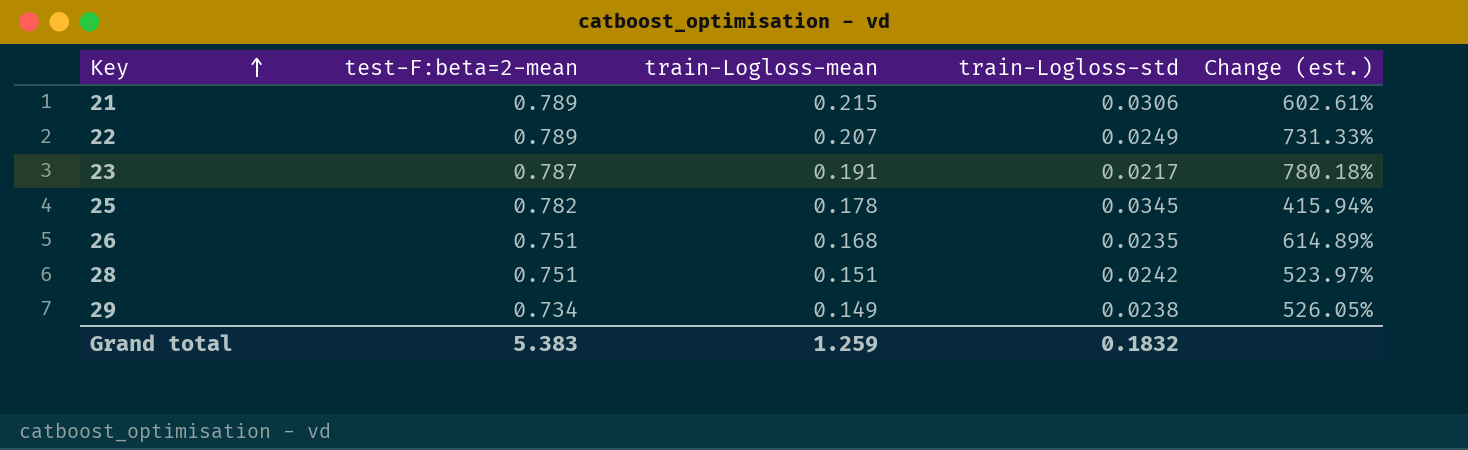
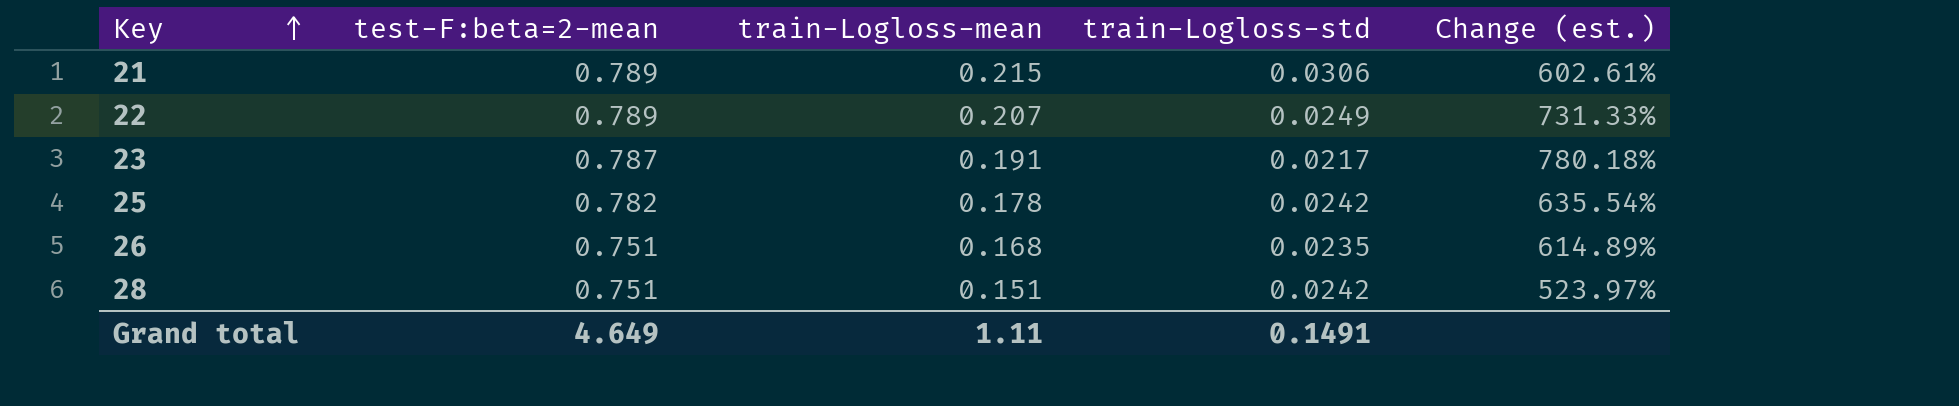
row 29: 0.734 | 0.149 | 0.0238 | 526.05% -> none
25 | train-Logloss-std: 0.0345 -> 0.0242
25 | Change (est.): 415.94% -> 635.54%
Grand total | test-F:beta=2-mean: 5.383 -> 4.649
Grand total | train-Logloss-mean: 1.259 -> 1.11
Grand total | train-Logloss-std: 0.1832 -> 0.1491

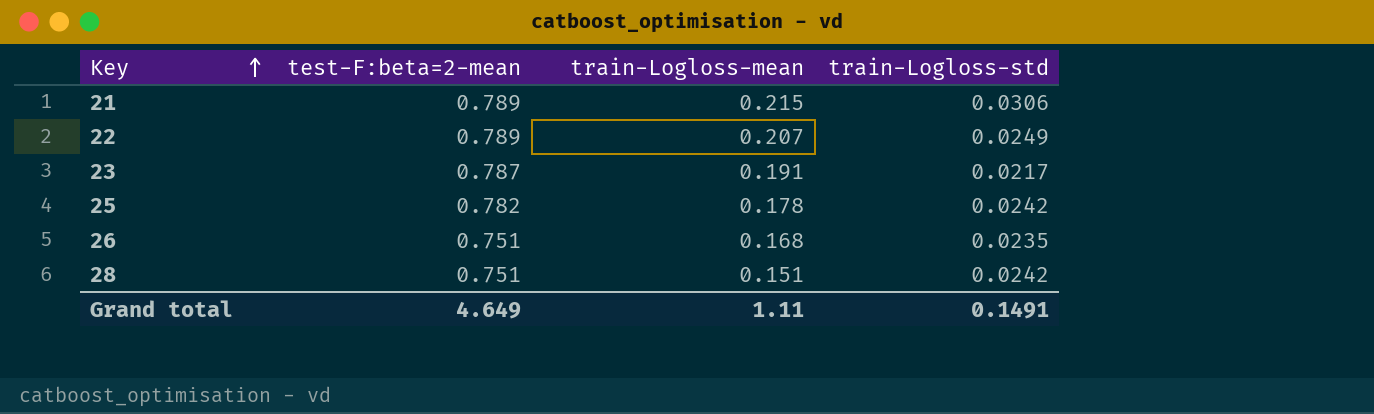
column Change (est.) | formula: ([train-Logloss-mean] - [train-Logloss-std]) / [train-Logloss-std] -> none

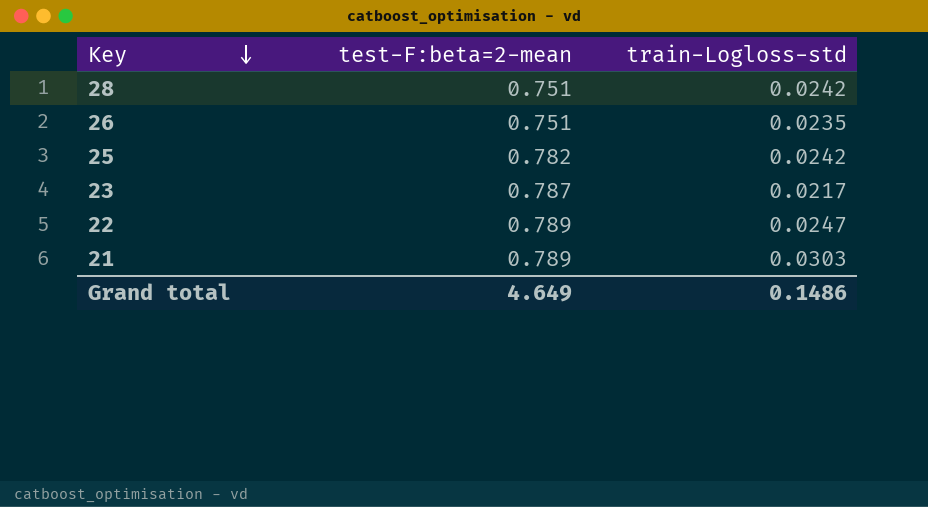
row order: Key ascending -> Key descending
column train-Logloss-mean | position: 3 -> none
22 | train-Logloss-std: 0.0249 -> 0.0247
21 | train-Logloss-std: 0.0306 -> 0.0303
Grand total | train-Logloss-std: 0.1491 -> 0.1486

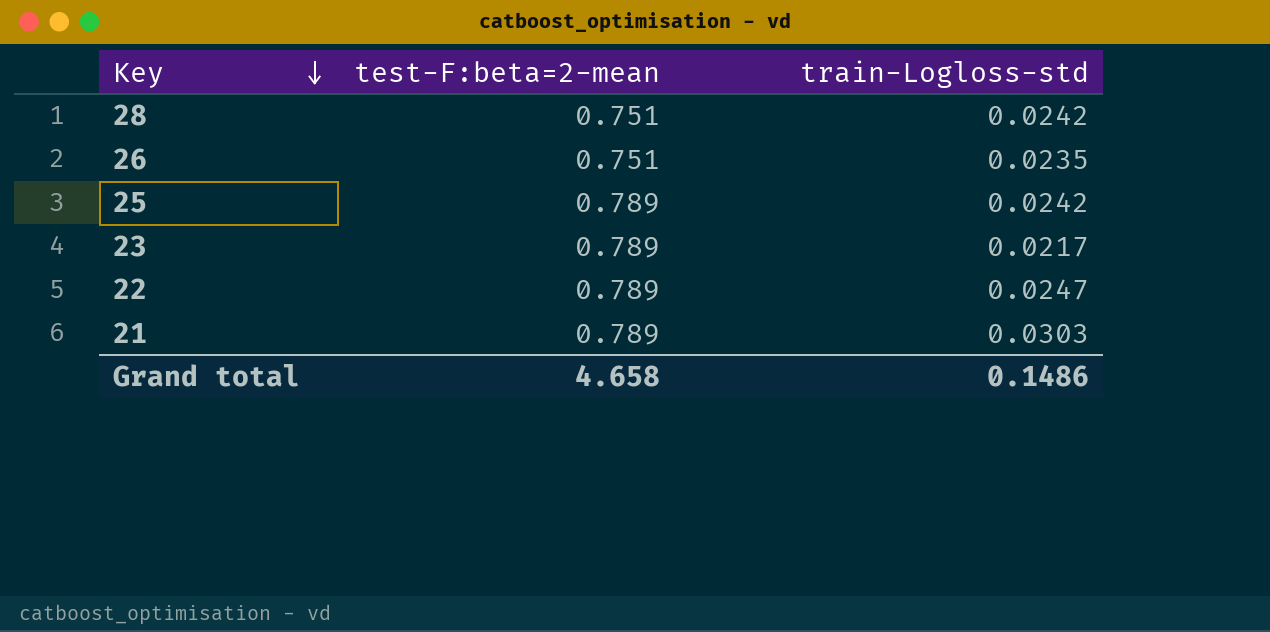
25 | test-F:beta=2-mean: 0.782 -> 0.789
23 | test-F:beta=2-mean: 0.787 -> 0.789
Grand total | test-F:beta=2-mean: 4.649 -> 4.658

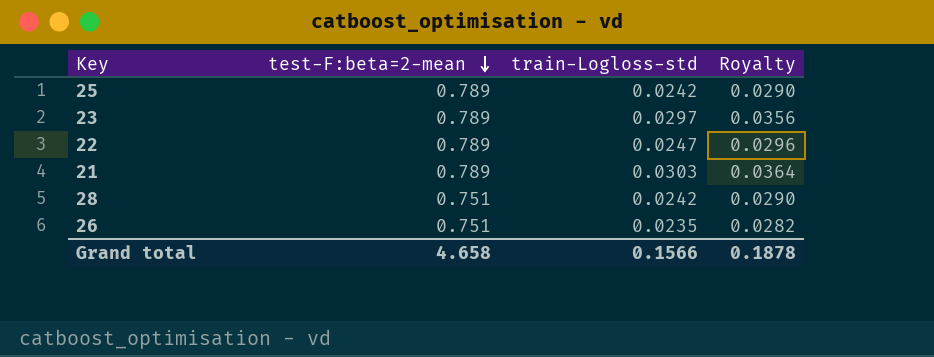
row order: Key descending -> test-F:beta=2-mean descending
column Royalty | formula: none -> [train-Logloss-std] * 1.2
23 | train-Logloss-std: 0.0217 -> 0.0297
Grand total | train-Logloss-std: 0.1486 -> 0.1566

